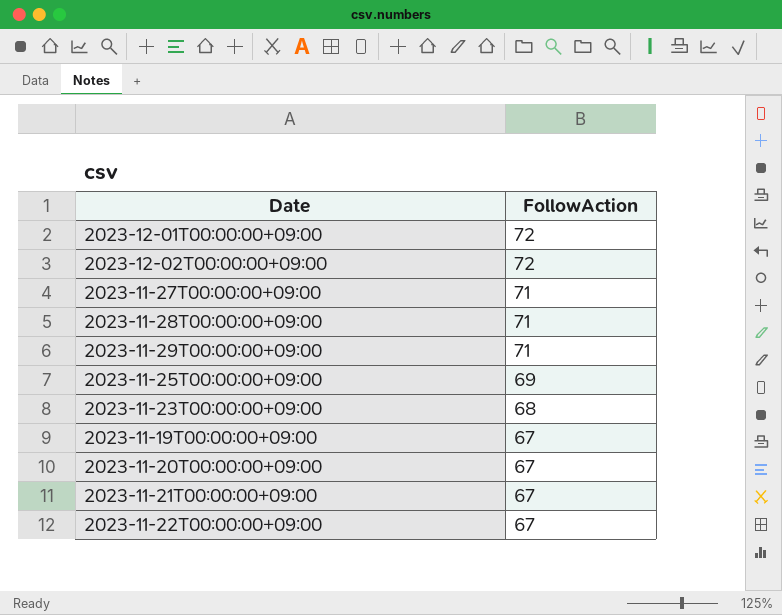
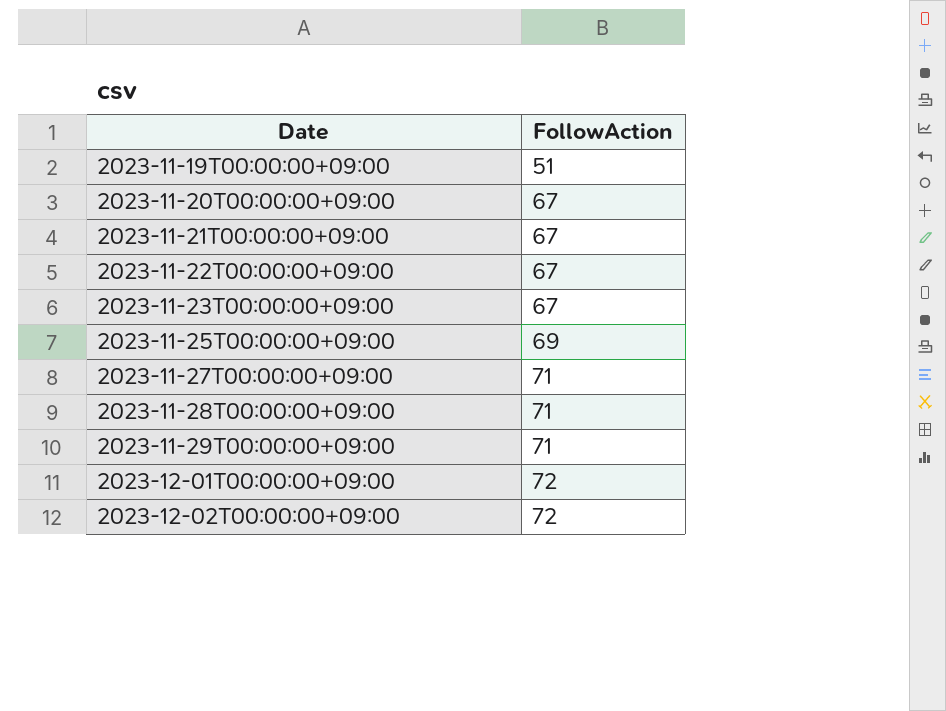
row order: FollowAction descending -> Date ascending
2023-11-19T00:00:00+09:00 | FollowAction: 67 -> 51
2023-11-23T00:00:00+09:00 | FollowAction: 68 -> 67

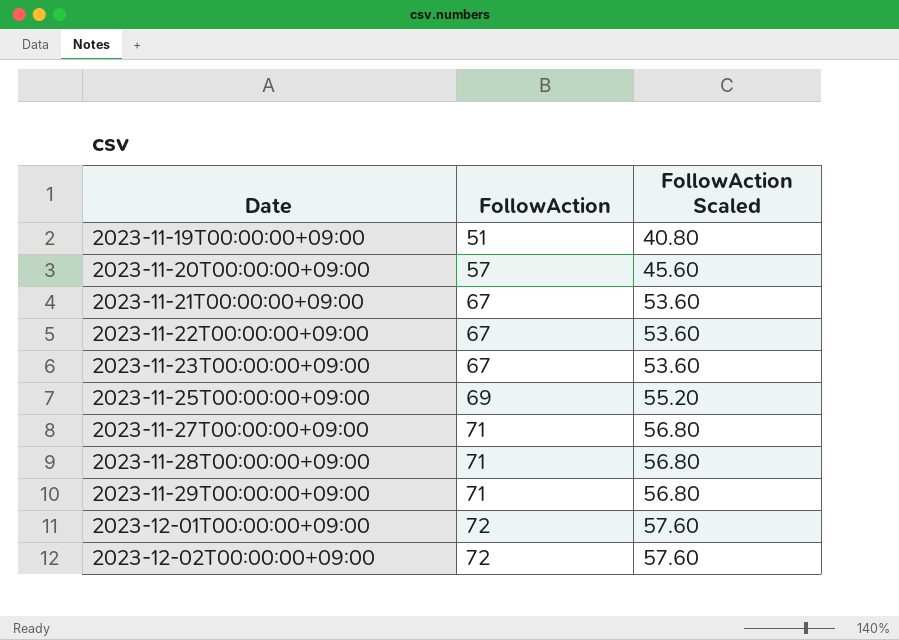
column FollowAction Scaled | formula: none -> [FollowAction] * 0.8
2023-11-20T00:00:00+09:00 | FollowAction: 67 -> 57

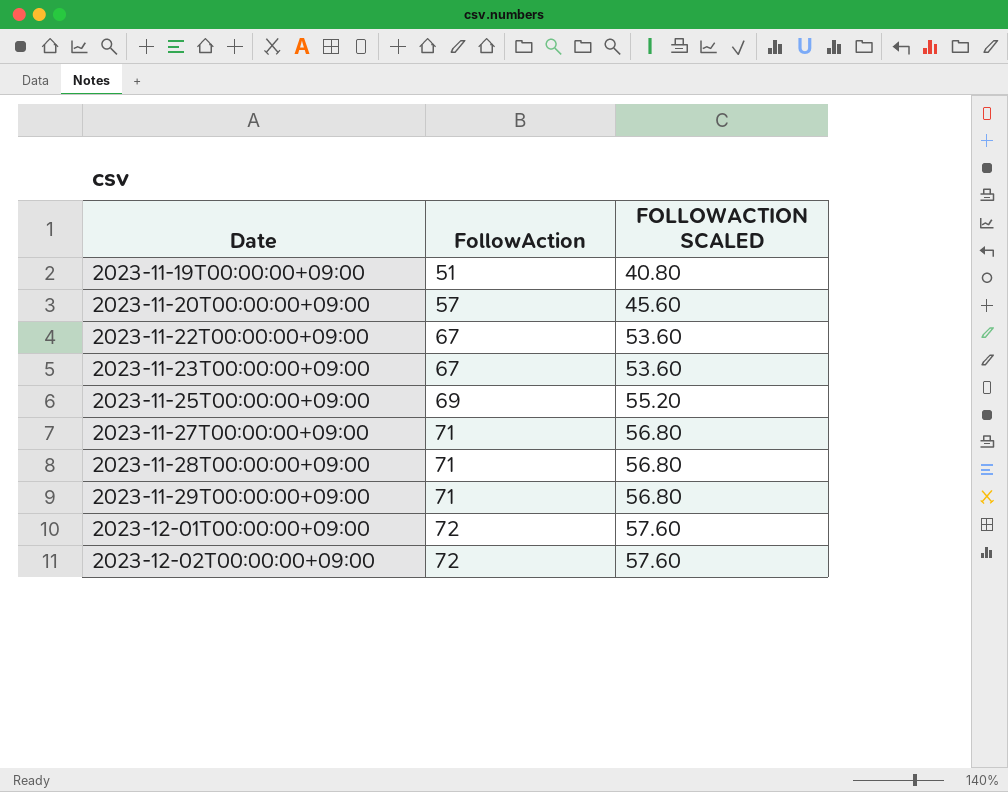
column name: FollowAction Scaled -> FOLLOWACTION SCALED
row 2023-11-21T00:00:00+09:00: 67 | 53.60 -> none

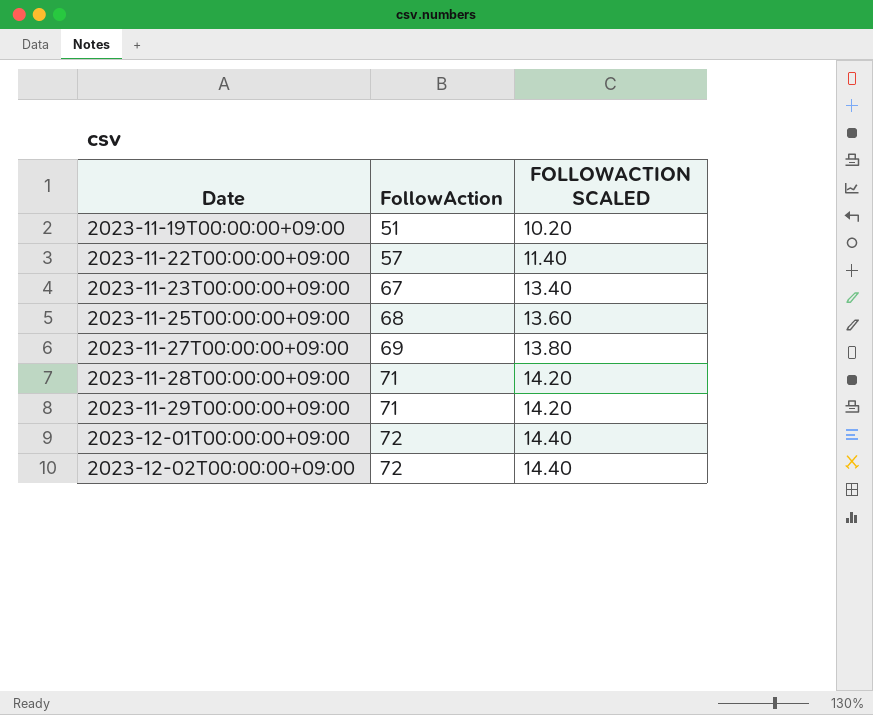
column FOLLOWACTION SCALED | formula: [FollowAction] * 0.8 -> [FollowAction] * 0.2
row 2023-11-20T00:00:00+09:00: 57 | 45.60 -> none
2023-11-22T00:00:00+09:00 | FollowAction: 67 -> 57
2023-11-25T00:00:00+09:00 | FollowAction: 69 -> 68
2023-11-27T00:00:00+09:00 | FollowAction: 71 -> 69

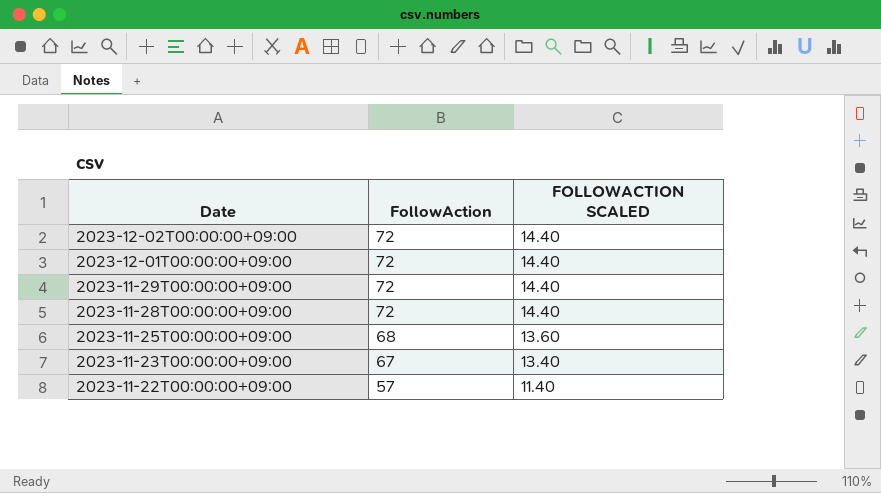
row order: Date ascending -> Date descending
row 2023-11-19T00:00:00+09:00: 51 | 10.20 -> none
row 2023-11-27T00:00:00+09:00: 69 | 13.80 -> none
2023-11-29T00:00:00+09:00 | FollowAction: 71 -> 72
2023-11-29T00:00:00+09:00 | FOLLOWACTION SCALED: 14.20 -> 14.40
2023-11-28T00:00:00+09:00 | FollowAction: 71 -> 72
2023-11-28T00:00:00+09:00 | FOLLOWACTION SCALED: 14.20 -> 14.40

